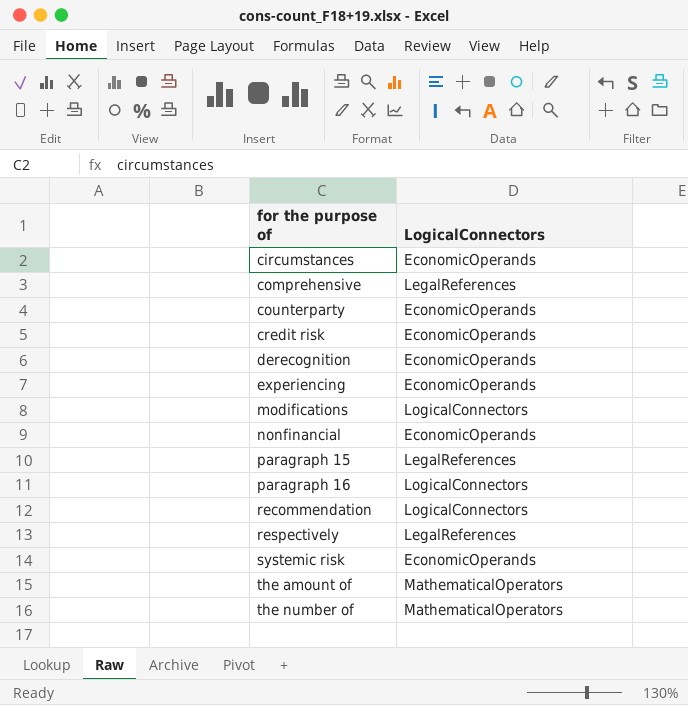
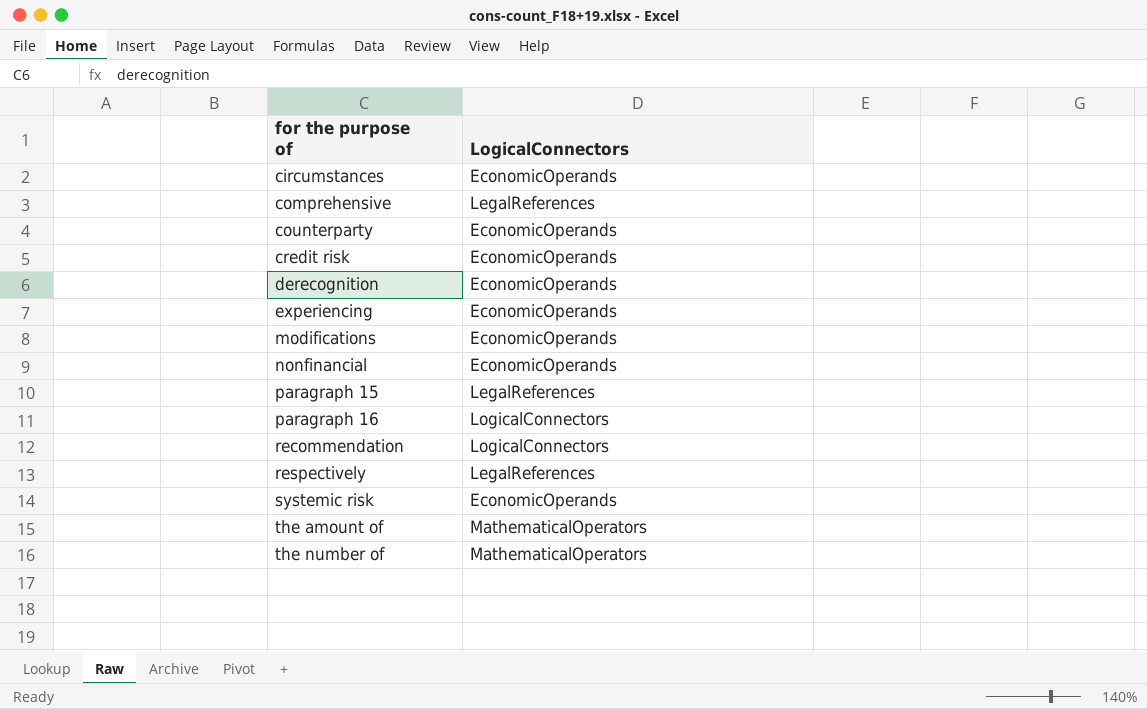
modifications | LogicalConnectors: LogicalConnectors -> EconomicOperands

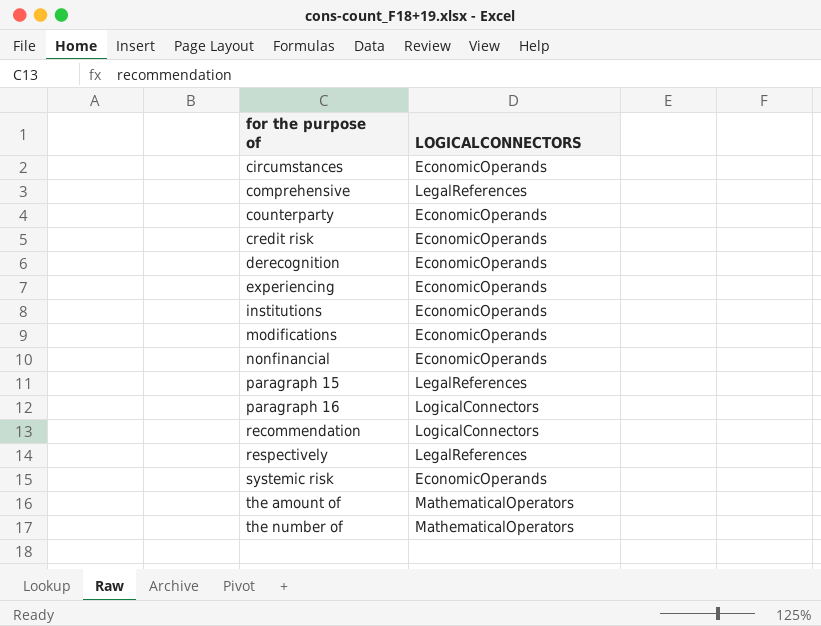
column name: LogicalConnectors -> LOGICALCONNECTORS
row institutions: none -> EconomicOperands

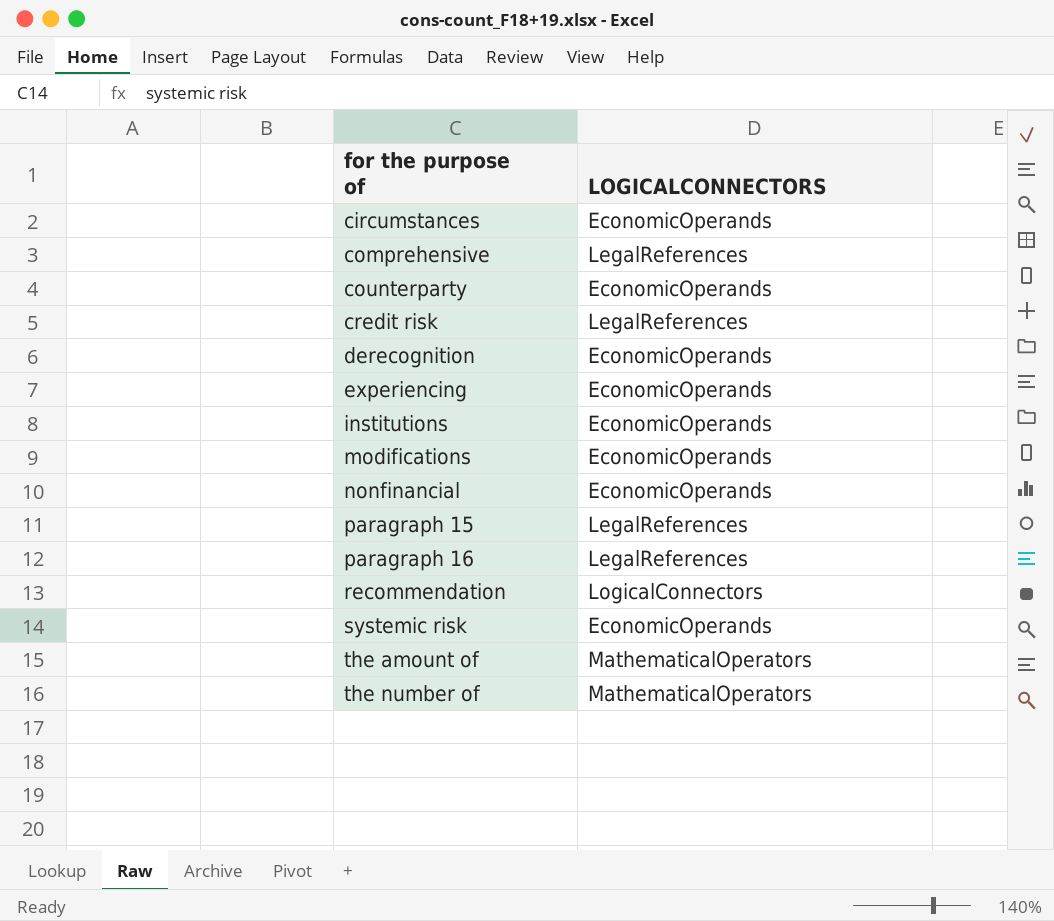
row respectively: LegalReferences -> none
credit risk | LOGICALCONNECTORS: EconomicOperands -> LegalReferences
paragraph 16 | LOGICALCONNECTORS: LogicalConnectors -> LegalReferences

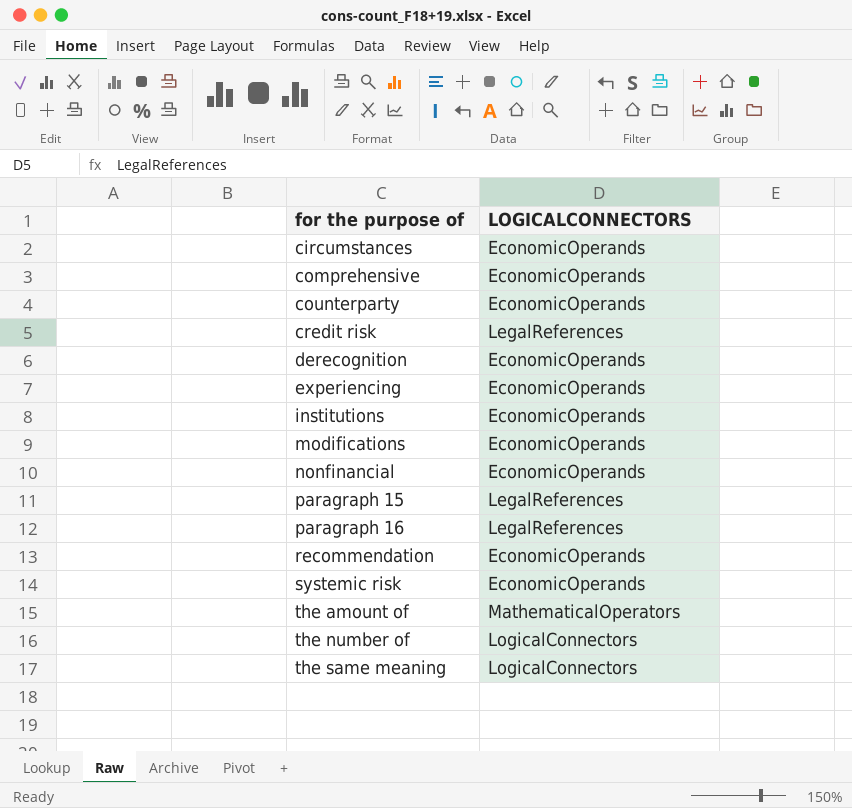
comprehensive | LOGICALCONNECTORS: LegalReferences -> EconomicOperands
recommendation | LOGICALCONNECTORS: LogicalConnectors -> EconomicOperands
the number of | LOGICALCONNECTORS: MathematicalOperators -> LogicalConnectors
row the same meaning: none -> LogicalConnectors

